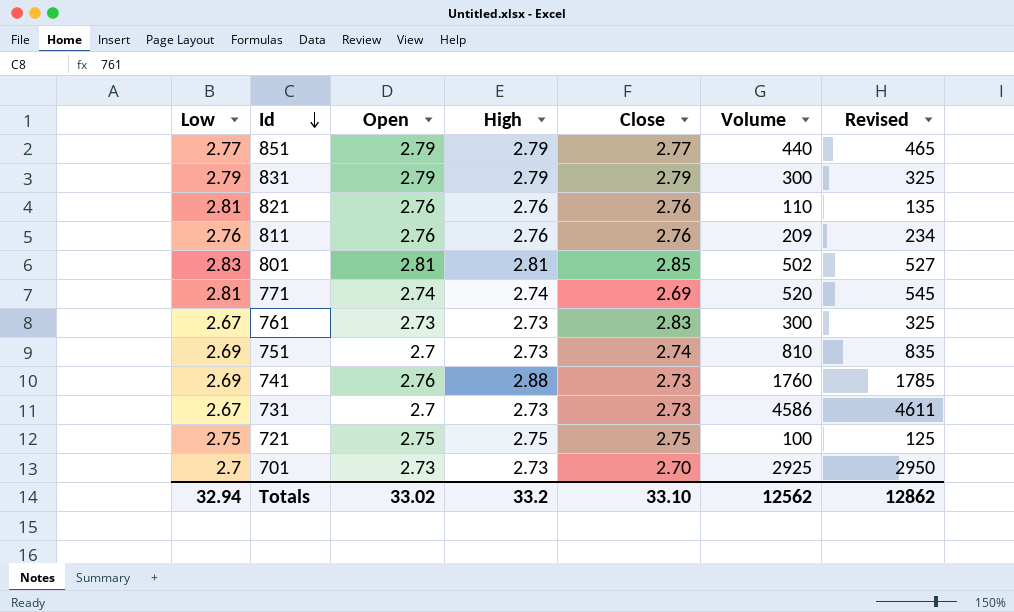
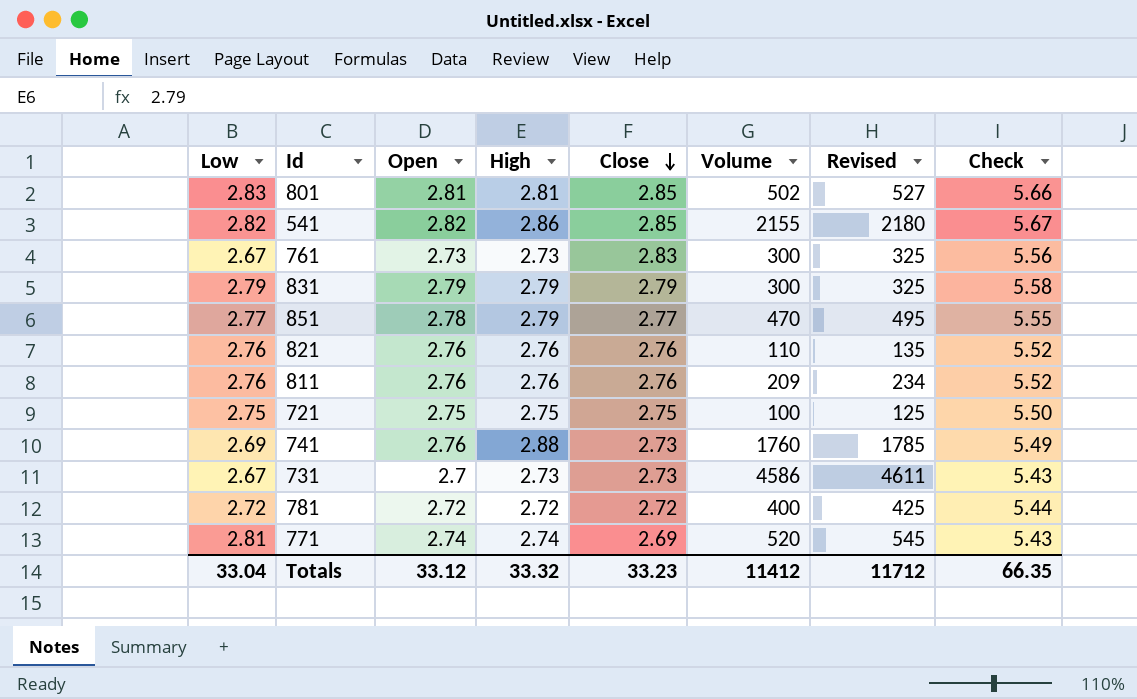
row order: Id descending -> Close descending
column Check | formula: none -> [Open] + [Close]
row 751: 2.69 | 2.7 | 2.73 | 2.74 | 810 | 835 -> none
row 701: 2.7 | 2.73 | 2.73 | 2.70 | 2925 | 2950 -> none
row 541: none -> 2.82 | 2.82 | 2.86 | 2.85 | 2155 | 2180 | 5.67
851 | Open: 2.79 -> 2.78
851 | Volume: 440 -> 470
851 | Revised: 465 -> 495
821 | Low: 2.81 -> 2.76
row 781: none -> 2.72 | 2.72 | 2.72 | 2.72 | 400 | 425 | 5.44
Totals | Low: 32.94 -> 33.04
Totals | Open: 33.02 -> 33.12
Totals | High: 33.2 -> 33.32
Totals | Close: 33.10 -> 33.23
Totals | Volume: 12562 -> 11412
Totals | Revised: 12862 -> 11712

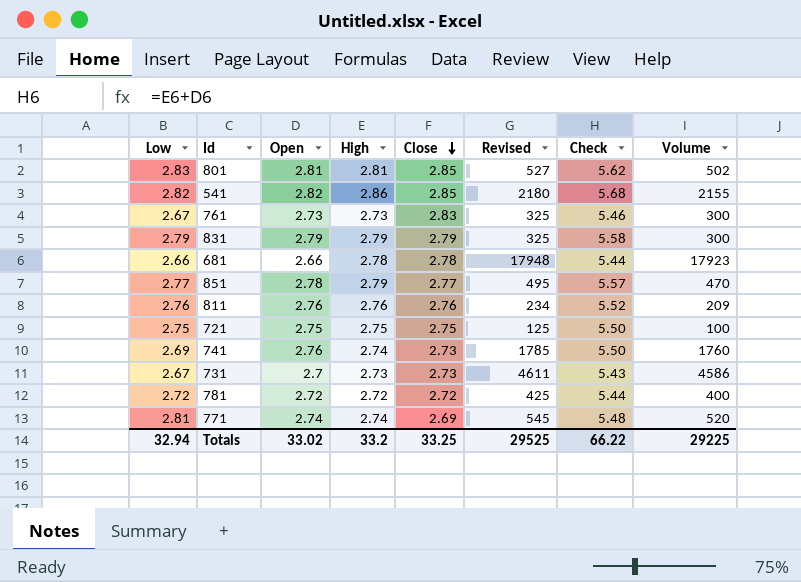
column Check | formula: [Open] + [Close] -> [Open] + [High]
column Volume | position: 6 -> 8
row 821: 2.76 | 2.76 | 2.76 | 2.76 | 110 | 135 | 5.52 -> none
row 681: none -> 2.66 | 2.66 | 2.78 | 2.78 | 17948 | 5.44 | 17923
741 | High: 2.88 -> 2.74
Totals | Low: 33.04 -> 32.94
Totals | Open: 33.12 -> 33.02
Totals | High: 33.32 -> 33.2
Totals | Close: 33.23 -> 33.25
Totals | Revised: 11712 -> 29525
Totals | Check: 66.35 -> 66.22
Totals | Volume: 11412 -> 29225

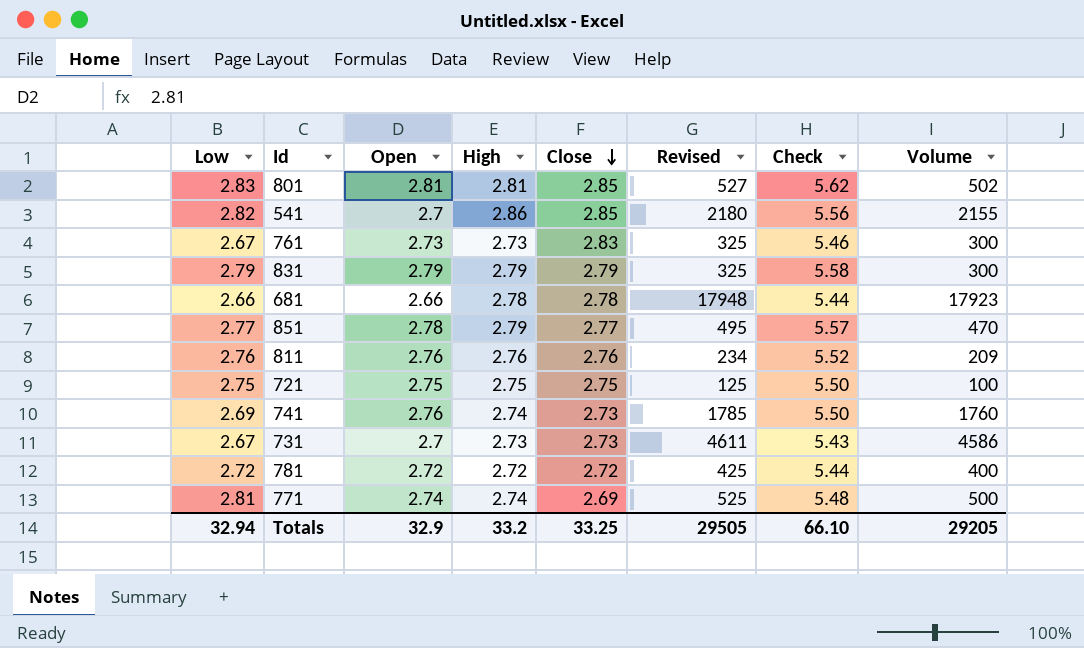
541 | Open: 2.82 -> 2.7
541 | Check: 5.68 -> 5.56
771 | Revised: 545 -> 525
771 | Volume: 520 -> 500
Totals | Open: 33.02 -> 32.9
Totals | Revised: 29525 -> 29505
Totals | Check: 66.22 -> 66.10
Totals | Volume: 29225 -> 29205

